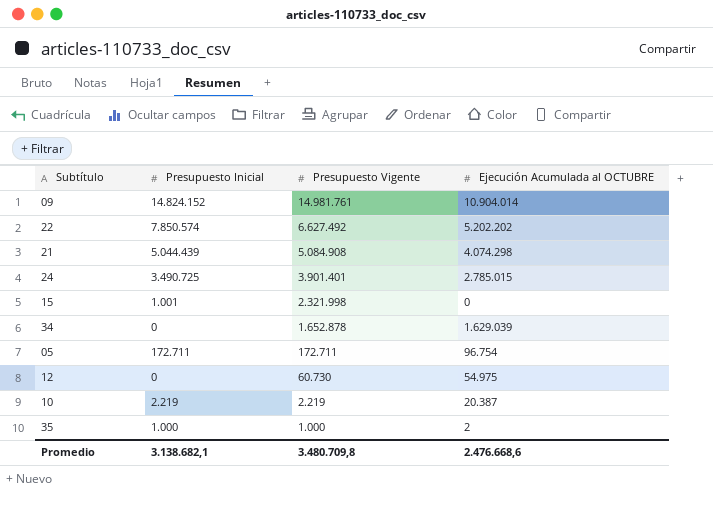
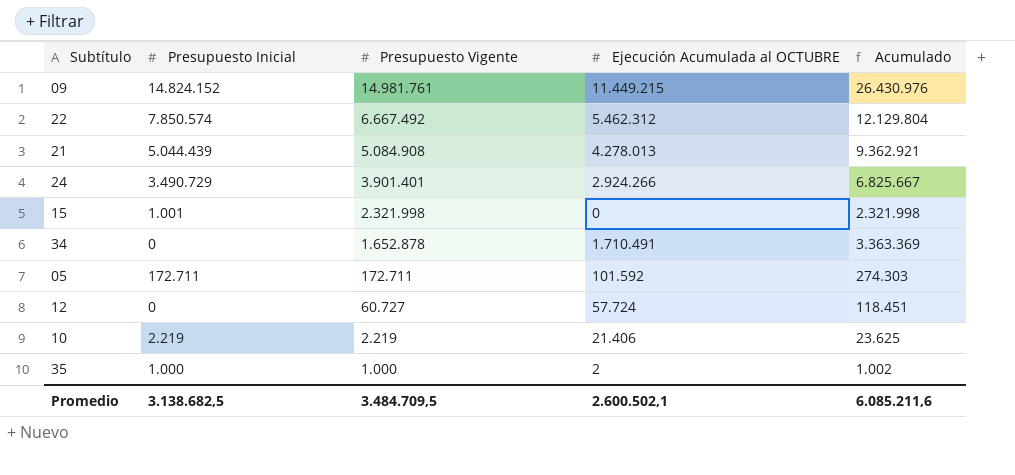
column Acumulado | formula: none -> [Presupuesto Vigente] + [Ejecución Acumulada al OCTUBRE]
09 | Ejecución Acumulada al OCTUBRE: 10.904.014 -> 11.449.215
22 | Presupuesto Vigente: 6.627.492 -> 6.667.492
22 | Ejecución Acumulada al OCTUBRE: 5.202.202 -> 5.462.312
21 | Ejecución Acumulada al OCTUBRE: 4.074.298 -> 4.278.013
24 | Presupuesto Inicial: 3.490.725 -> 3.490.729
24 | Ejecución Acumulada al OCTUBRE: 2.785.015 -> 2.924.266
34 | Ejecución Acumulada al OCTUBRE: 1.629.039 -> 1.710.491
05 | Ejecución Acumulada al OCTUBRE: 96.754 -> 101.592
12 | Presupuesto Vigente: 60.730 -> 60.727
12 | Ejecución Acumulada al OCTUBRE: 54.975 -> 57.724
10 | Ejecución Acumulada al OCTUBRE: 20.387 -> 21.406
Promedio | Presupuesto Inicial: 3.138.682,1 -> 3.138.682,5
Promedio | Presupuesto Vigente: 3.480.709,8 -> 3.484.709,5
Promedio | Ejecución Acumulada al OCTUBRE: 2.476.668,6 -> 2.600.502,1

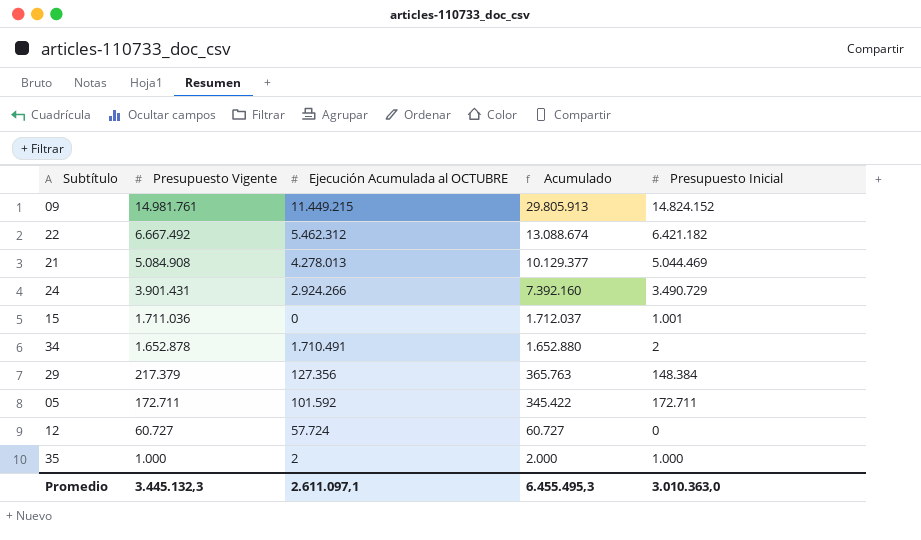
column Acumulado | formula: [Presupuesto Vigente] + [Ejecución Acumulada al OCTUBRE] -> [Presupuesto Vigente] + [Presupuesto Inicial]
column Presupuesto Inicial | position: 2 -> 5
row 10: 2.219 | 2.219 | 21.406 | 23.625 -> none
22 | Presupuesto Inicial: 7.850.574 -> 6.421.182
21 | Presupuesto Inicial: 5.044.439 -> 5.044.469
24 | Presupuesto Vigente: 3.901.401 -> 3.901.431
15 | Presupuesto Vigente: 2.321.998 -> 1.711.036
34 | Presupuesto Inicial: 0 -> 2
row 29: none -> 217.379 | 127.356 | 365.763 | 148.384
Promedio | Presupuesto Vigente: 3.484.709,5 -> 3.445.132,3
Promedio | Ejecución Acumulada al OCTUBRE: 2.600.502,1 -> 2.611.097,1
Promedio | Acumulado: 6.085.211,6 -> 6.455.495,3
Promedio | Presupuesto Inicial: 3.138.682,5 -> 3.010.363,0

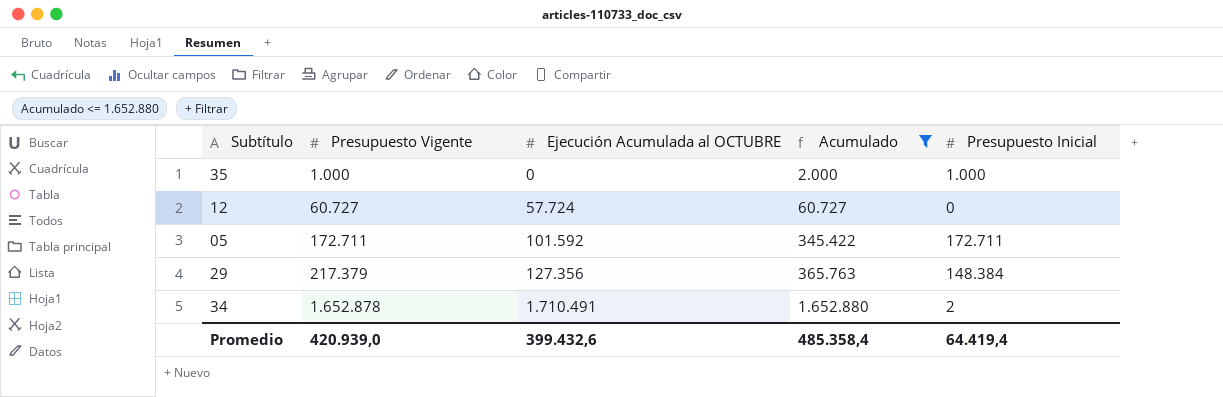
filter: none -> Acumulado <= 1.652.880
row order: Presupuesto Vigente descending -> Presupuesto Vigente ascending
35 | Ejecución Acumulada al OCTUBRE: 2 -> 0
Promedio | Presupuesto Vigente: 3.445.132,3 -> 420.939,0
Promedio | Ejecución Acumulada al OCTUBRE: 2.611.097,1 -> 399.432,6
Promedio | Acumulado: 6.455.495,3 -> 485.358,4
Promedio | Presupuesto Inicial: 3.010.363,0 -> 64.419,4

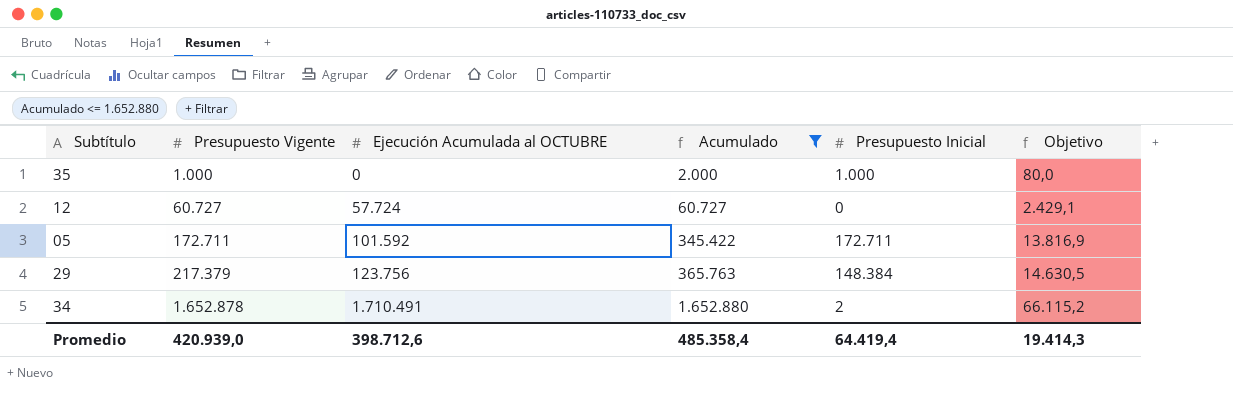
column Objetivo | formula: none -> [Acumulado] * 0,04
29 | Ejecución Acumulada al OCTUBRE: 127.356 -> 123.756
Promedio | Ejecución Acumulada al OCTUBRE: 399.432,6 -> 398.712,6

